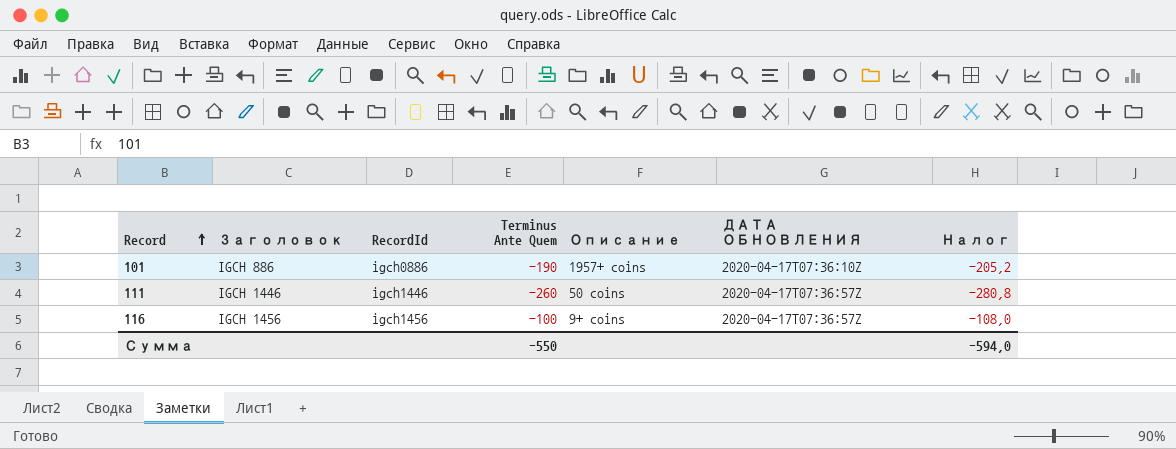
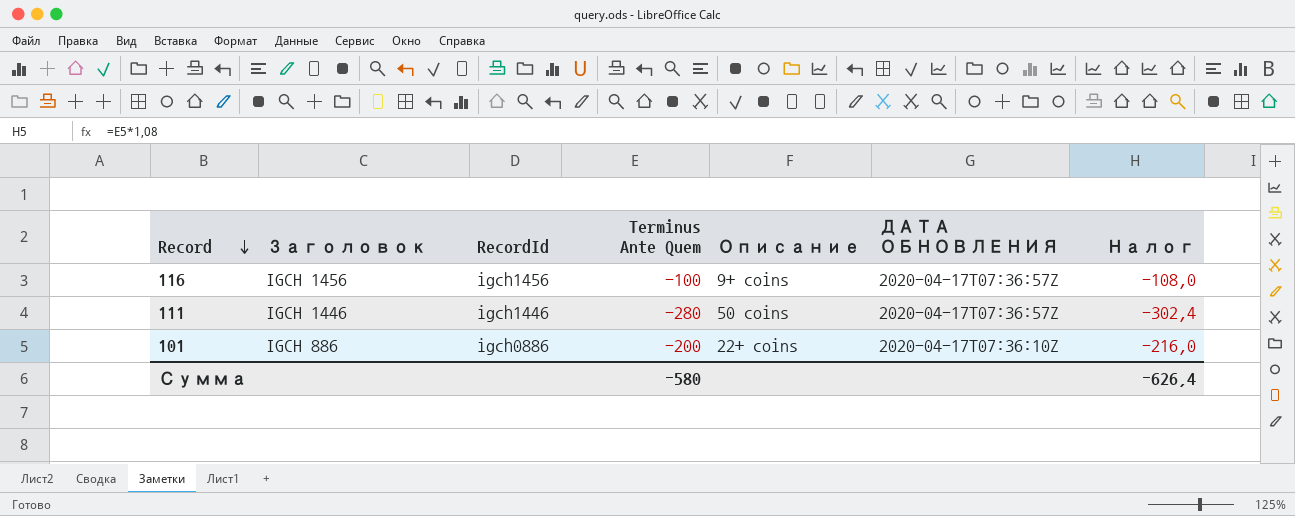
row order: Record ascending -> Record descending
111 | Terminus Ante Quem: -260 -> -280
111 | Налог: -280,8 -> -302,4
101 | Terminus Ante Quem: -190 -> -200
101 | Описание: 1957+ coins -> 22+ coins
101 | Налог: -205,2 -> -216,0
Сумма | Terminus Ante Quem: -550 -> -580
Сумма | Налог: -594,0 -> -626,4

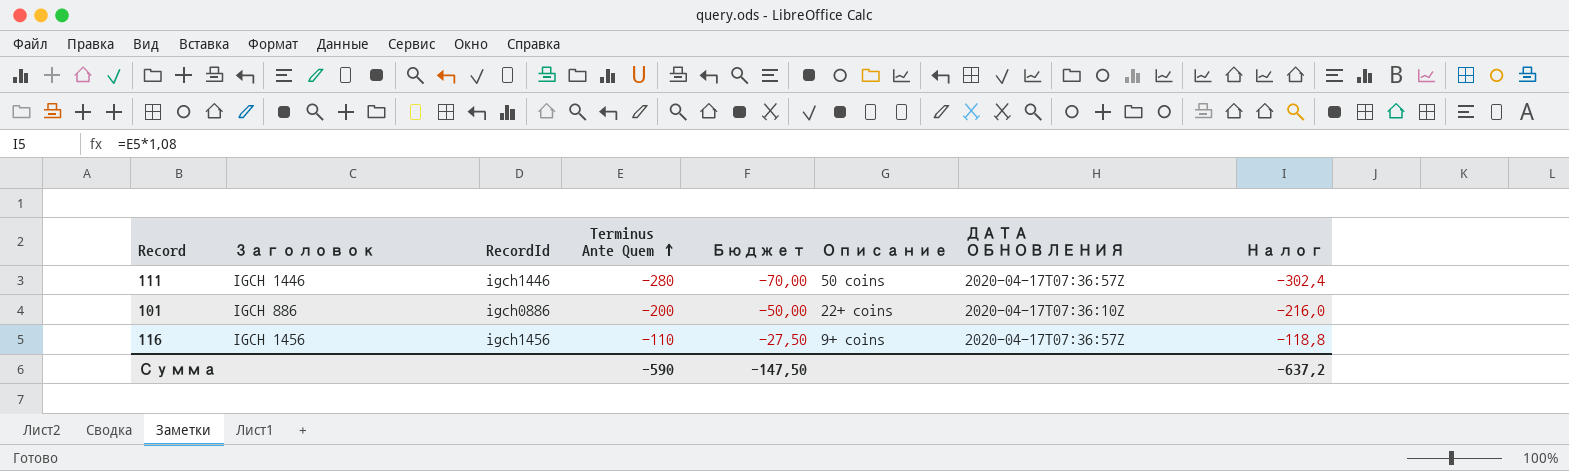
row order: Record descending -> Terminus Ante Quem ascending
column Бюджет | formula: none -> [Terminus Ante Quem] * 0,25
116 | Terminus Ante Quem: -100 -> -110
116 | Налог: -108,0 -> -118,8
Сумма | Terminus Ante Quem: -580 -> -590
Сумма | Налог: -626,4 -> -637,2

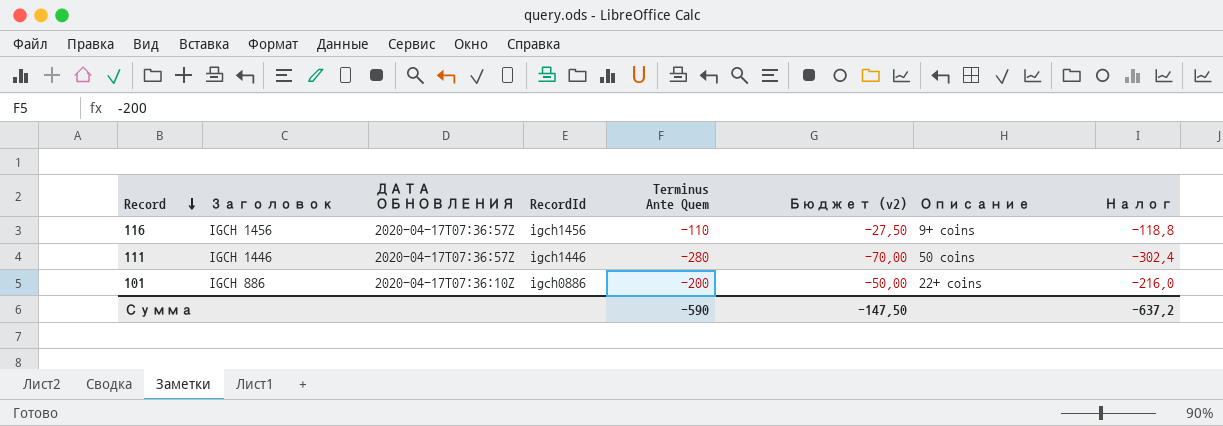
row order: Terminus Ante Quem ascending -> Record descending
column ДАТА ОБНОВЛЕНИЯ | position: 7 -> 3
column name: Бюджет -> Бюджет (v2)

